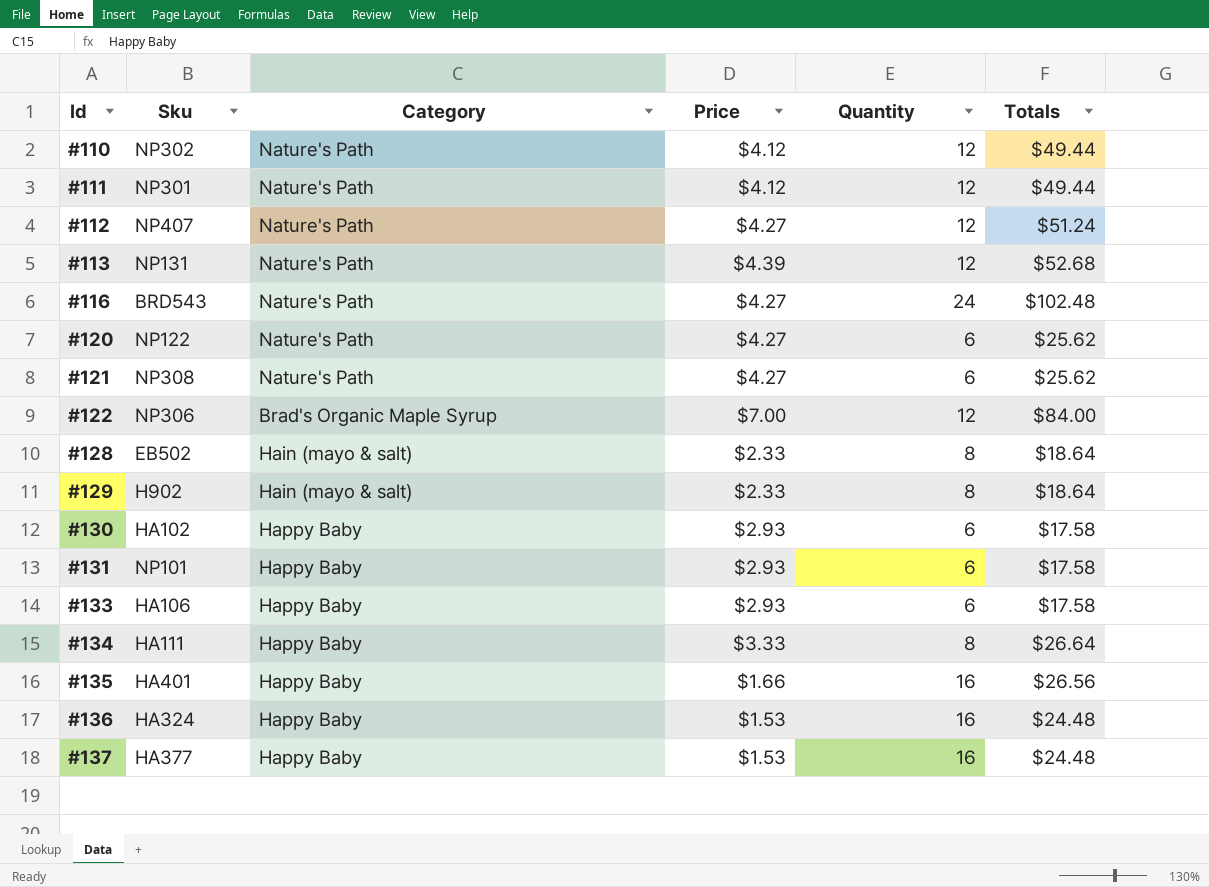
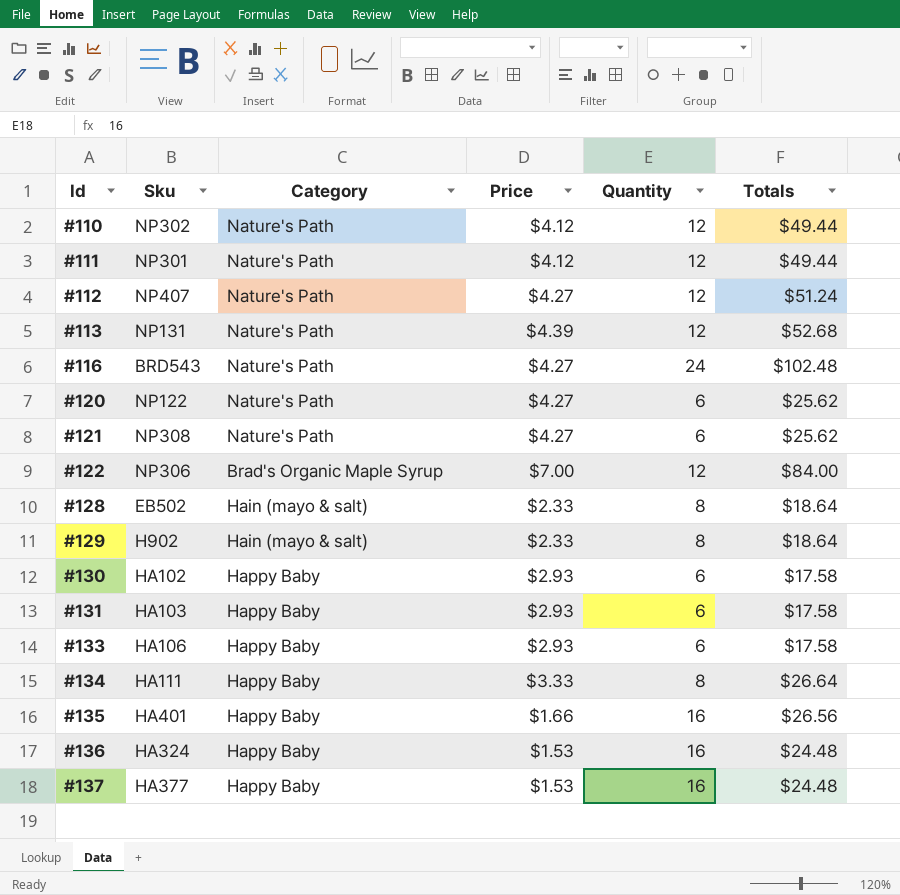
#131 | Sku: NP101 -> HA103

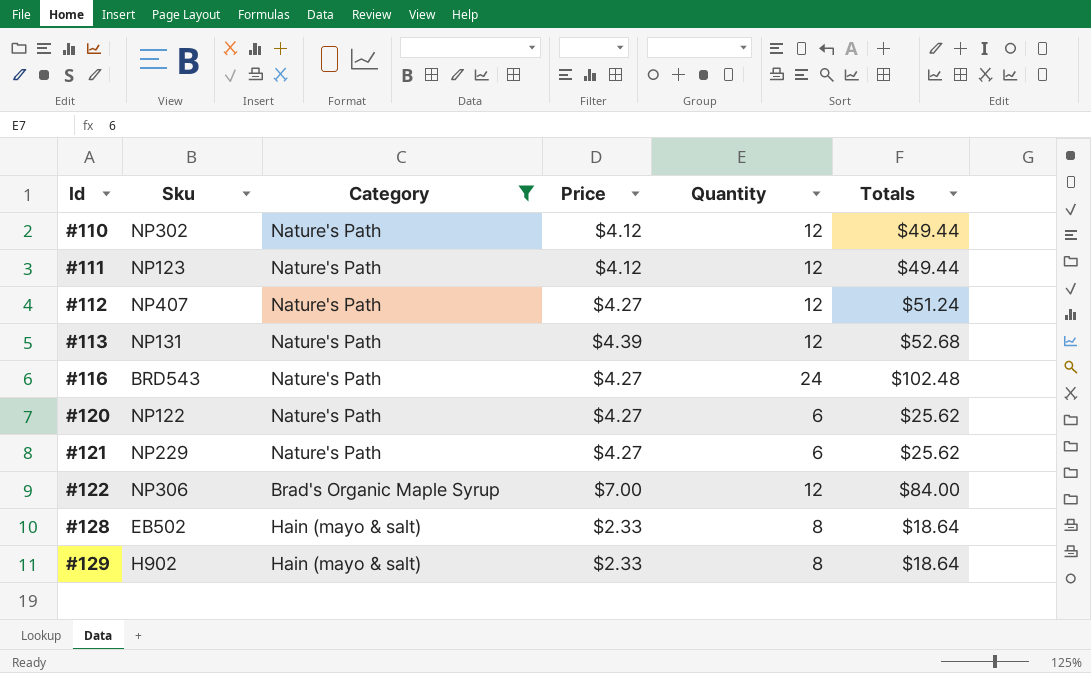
filter: none -> Category != Happy Baby
#111 | Sku: NP301 -> NP123
#121 | Sku: NP308 -> NP229

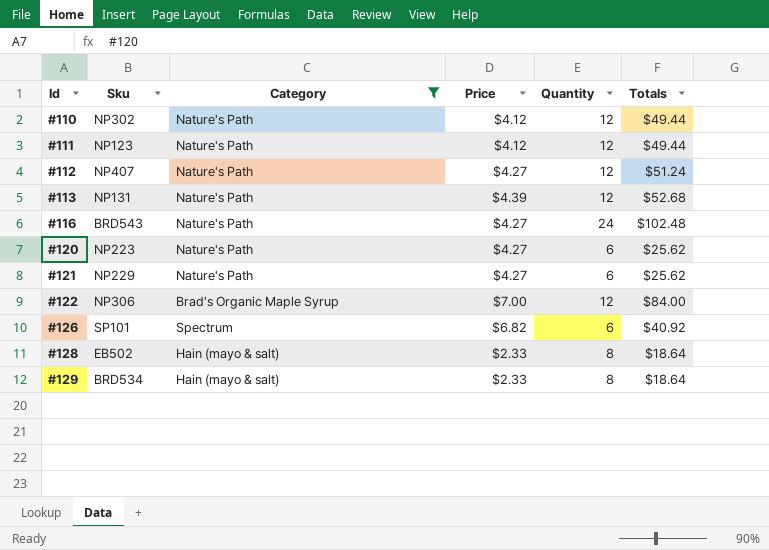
#120 | Sku: NP122 -> NP223
row #126: none -> SP101 | Spectrum | $6.82 | 6 | $40.92
#129 | Sku: H902 -> BRD534

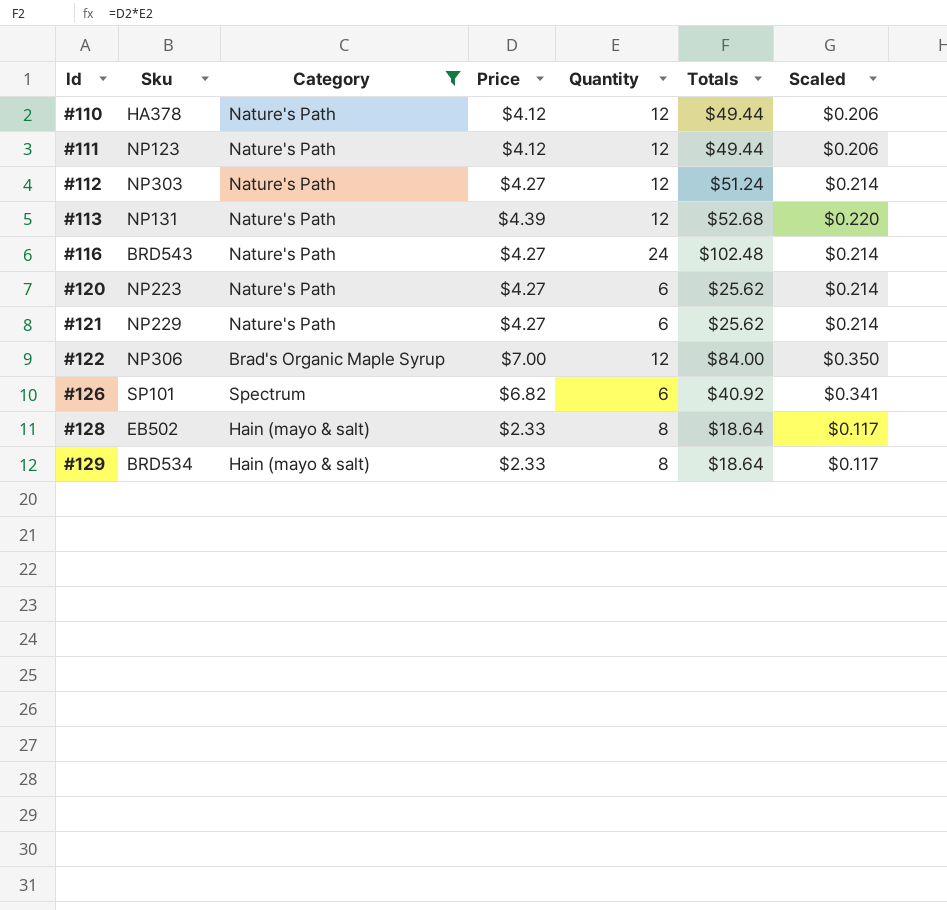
column Scaled | formula: none -> [Price] * 0.05
#110 | Sku: NP302 -> HA378
#112 | Sku: NP407 -> NP303

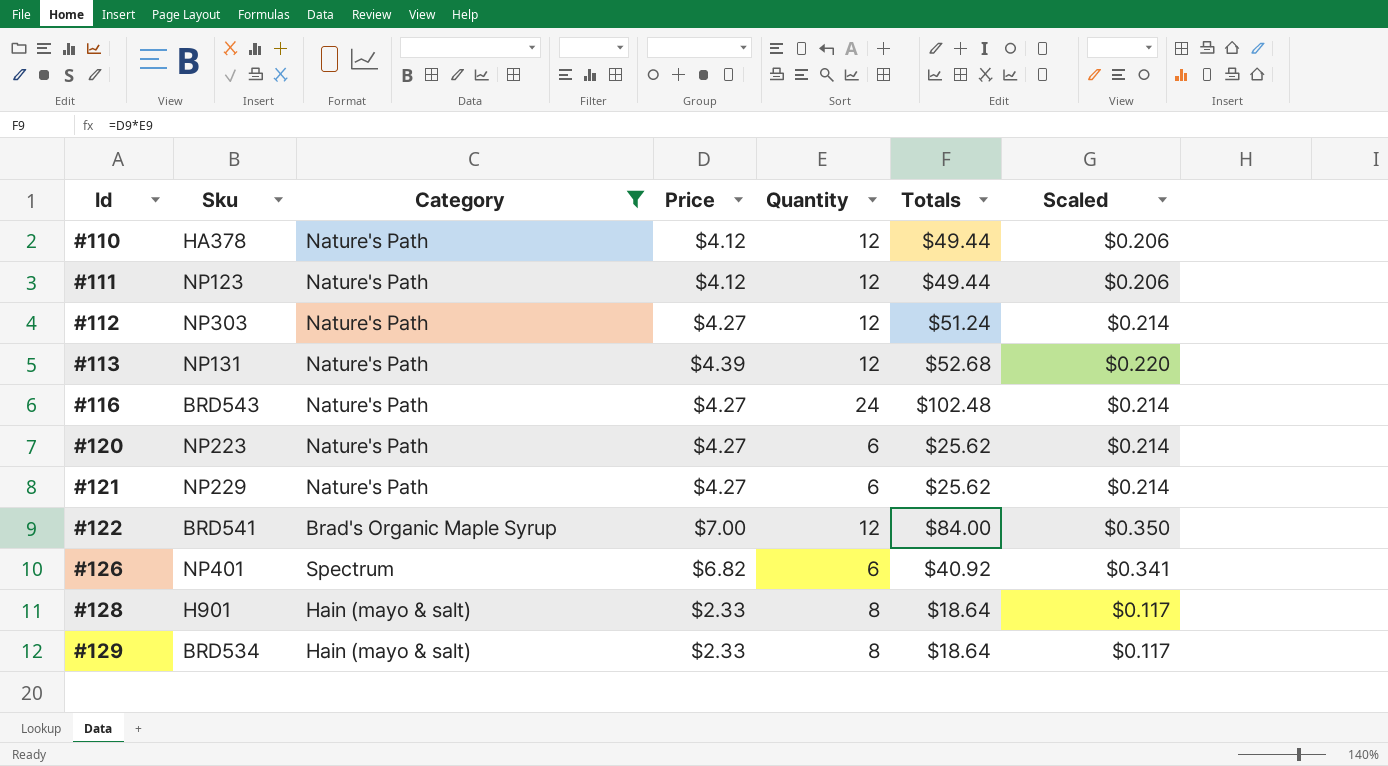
#122 | Sku: NP306 -> BRD541
#126 | Sku: SP101 -> NP401
#128 | Sku: EB502 -> H901

